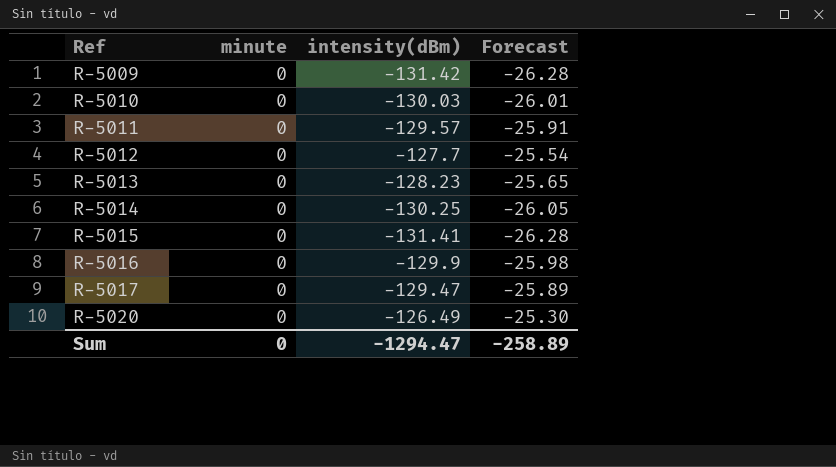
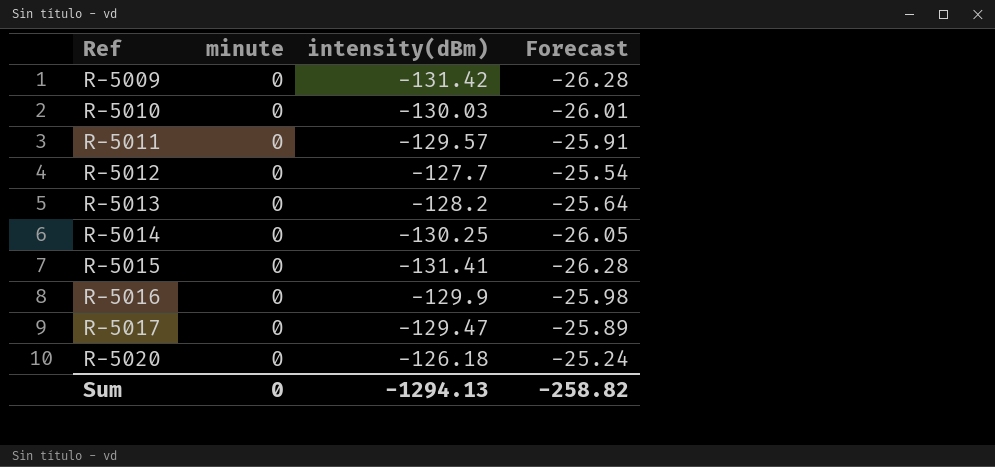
R-5013 | intensity(dBm): -128.23 -> -128.2
R-5013 | Forecast: -25.65 -> -25.64
R-5020 | intensity(dBm): -126.49 -> -126.18
R-5020 | Forecast: -25.30 -> -25.24
Sum | intensity(dBm): -1294.47 -> -1294.13
Sum | Forecast: -258.89 -> -258.82

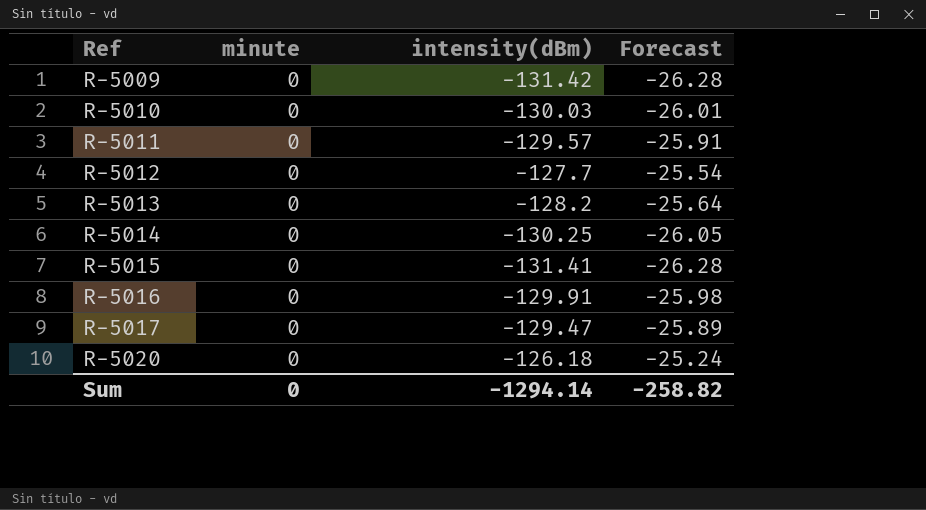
R-5016 | intensity(dBm): -129.9 -> -129.91
Sum | intensity(dBm): -1294.13 -> -1294.14

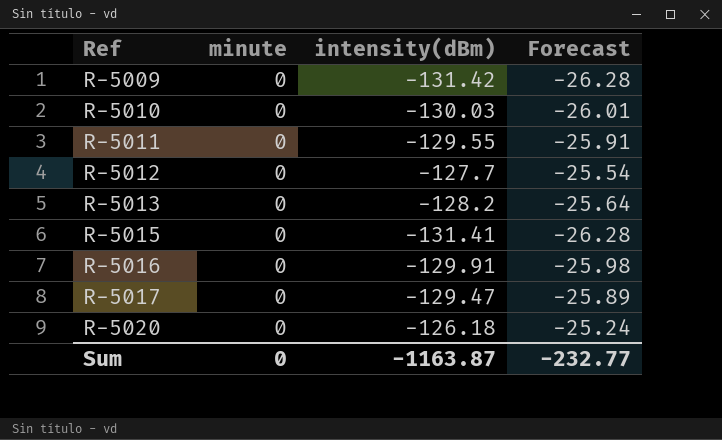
row R-5014: 0 | -130.25 | -26.05 -> none
R-5011 | intensity(dBm): -129.57 -> -129.55
Sum | intensity(dBm): -1294.14 -> -1163.87
Sum | Forecast: -258.82 -> -232.77

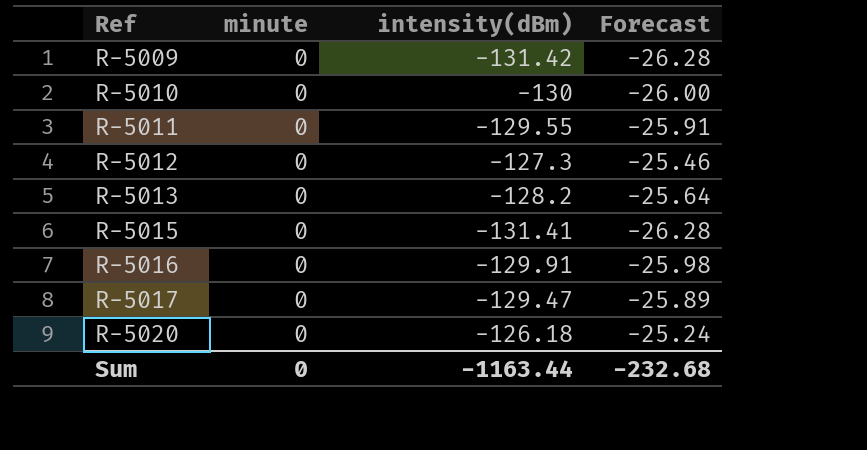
R-5010 | intensity(dBm): -130.03 -> -130
R-5010 | Forecast: -26.01 -> -26.00
R-5012 | intensity(dBm): -127.7 -> -127.3
R-5012 | Forecast: -25.54 -> -25.46
Sum | intensity(dBm): -1163.87 -> -1163.44
Sum | Forecast: -232.77 -> -232.68

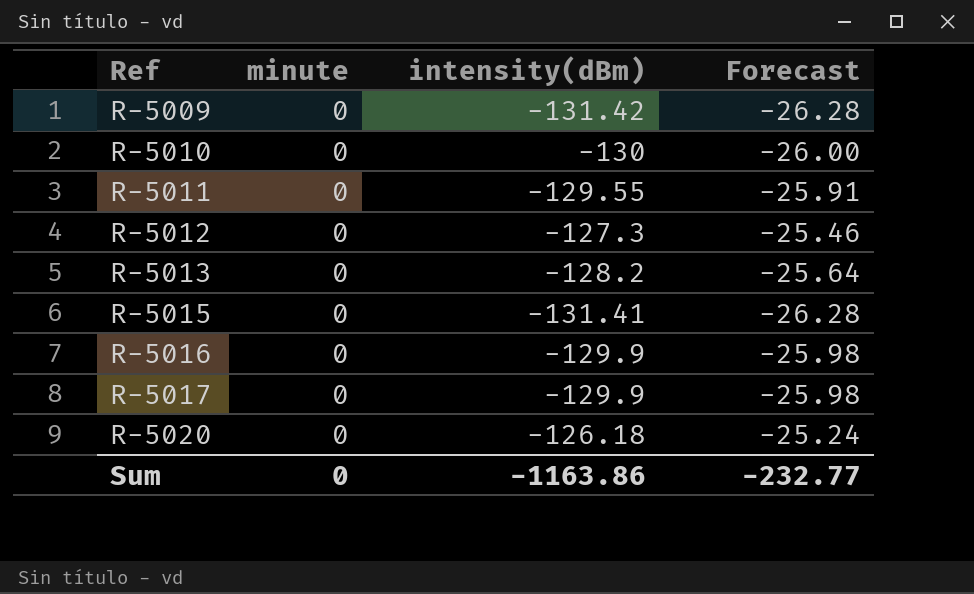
R-5016 | intensity(dBm): -129.91 -> -129.9
R-5017 | intensity(dBm): -129.47 -> -129.9
R-5017 | Forecast: -25.89 -> -25.98
Sum | intensity(dBm): -1163.44 -> -1163.86
Sum | Forecast: -232.68 -> -232.77

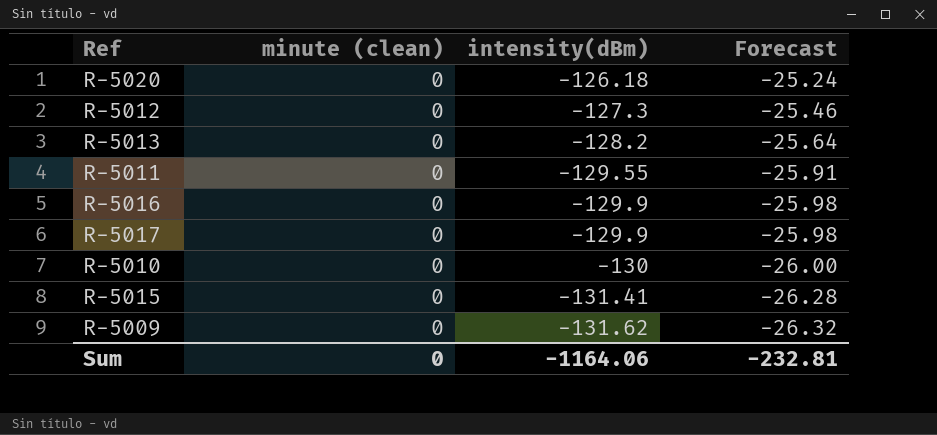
row order: Ref ascending -> intensity(dBm) descending
column name: minute -> minute (clean)
R-5009 | intensity(dBm): -131.42 -> -131.62
R-5009 | Forecast: -26.28 -> -26.32
Sum | intensity(dBm): -1163.86 -> -1164.06
Sum | Forecast: -232.77 -> -232.81

